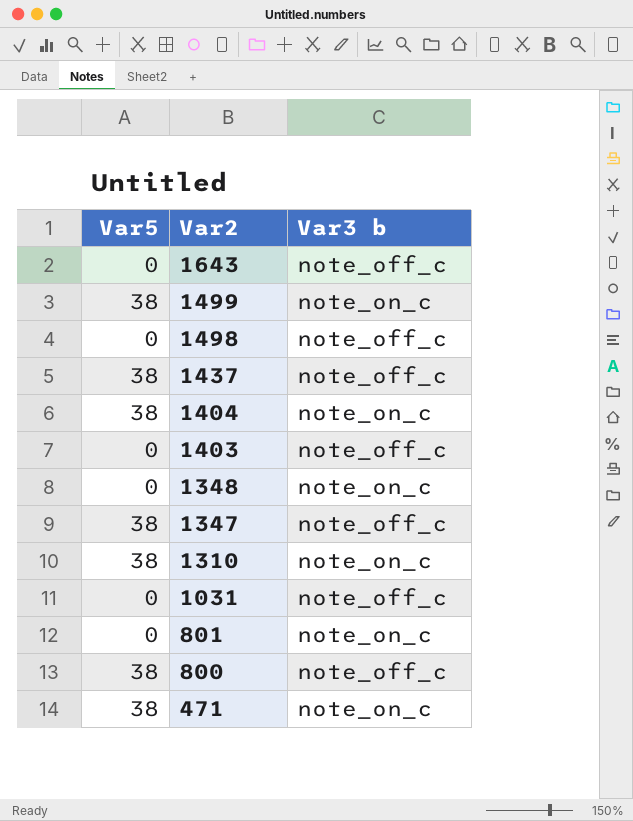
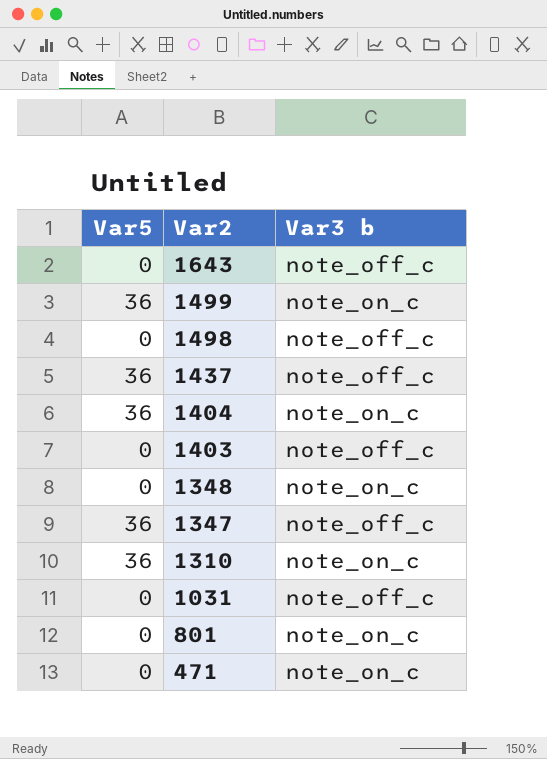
row 800: 38 | note_off_c -> none
1499 | Var5: 38 -> 36
1437 | Var5: 38 -> 36
1404 | Var5: 38 -> 36
1347 | Var5: 38 -> 36
1310 | Var5: 38 -> 36
471 | Var5: 38 -> 0

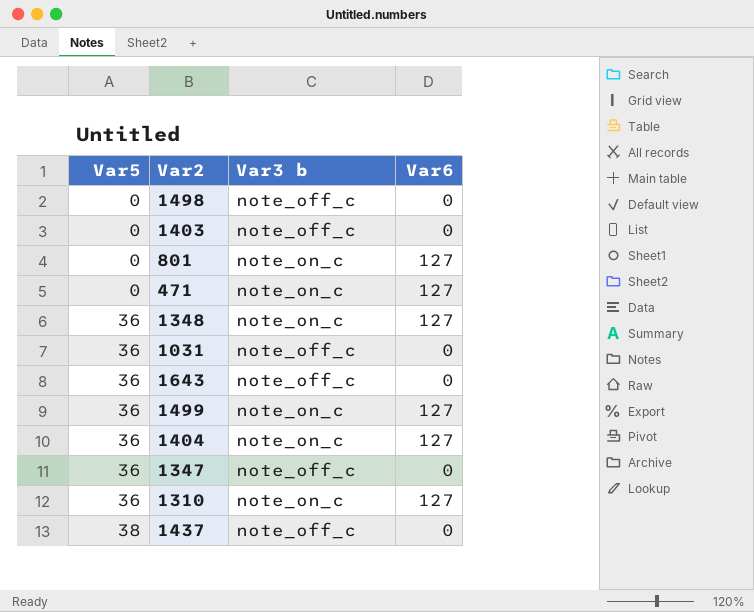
row order: Var2 descending -> Var5 ascending
column Var6 | position: none -> 4
1348 | Var5: 0 -> 36
1031 | Var5: 0 -> 36
1643 | Var5: 0 -> 36
1437 | Var5: 36 -> 38

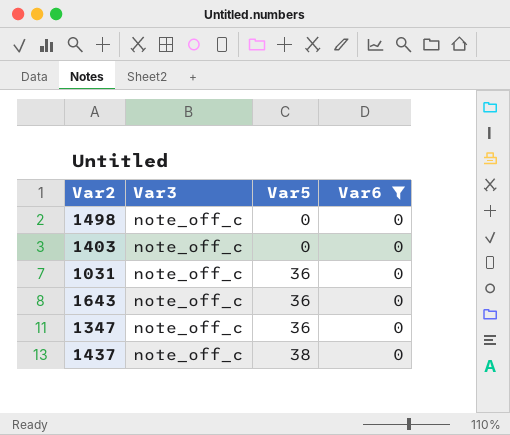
filter: none -> Var6 = 0
column name: Var3 b -> Var3
column Var5 | position: 1 -> 3

